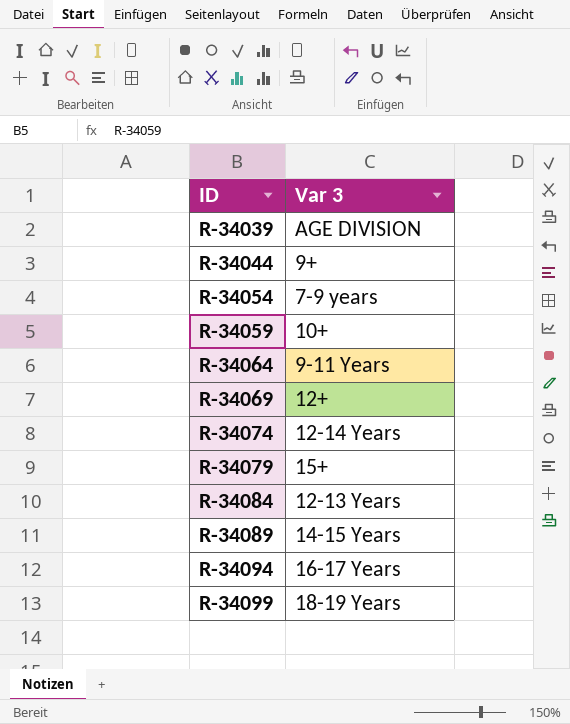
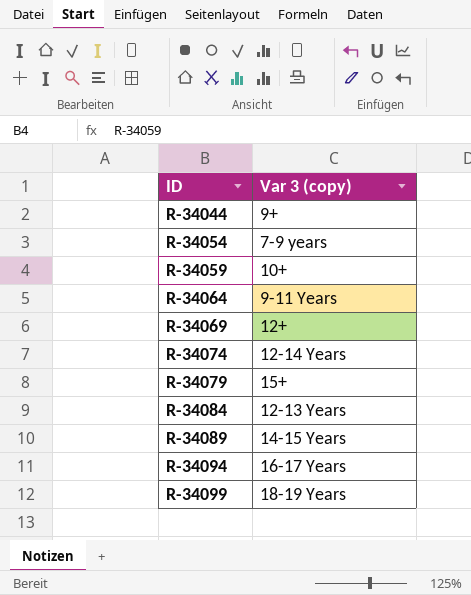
column name: Var 3 -> Var 3 (copy)
row R-34039: AGE DIVISION -> none

